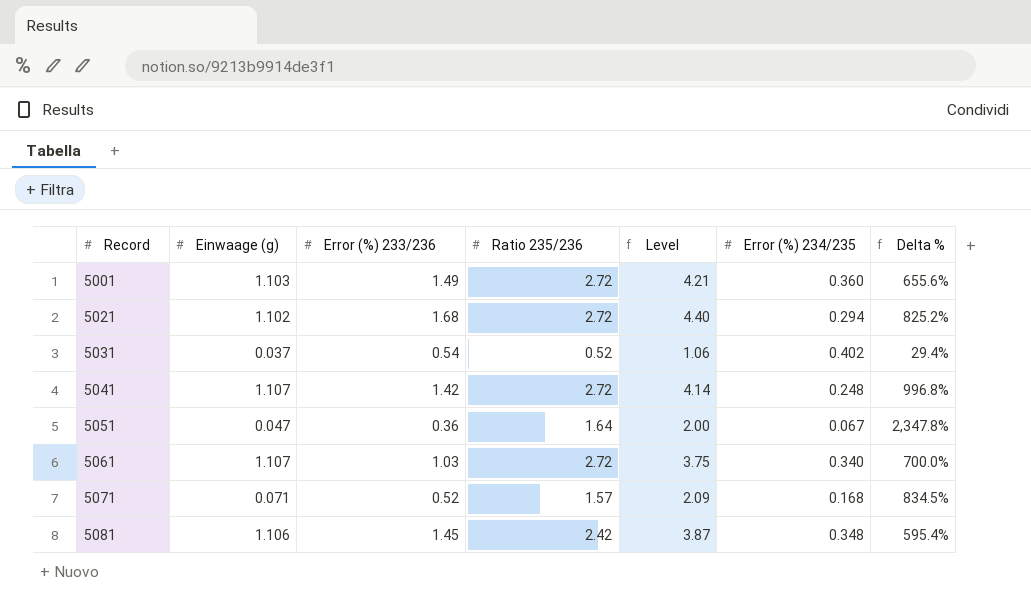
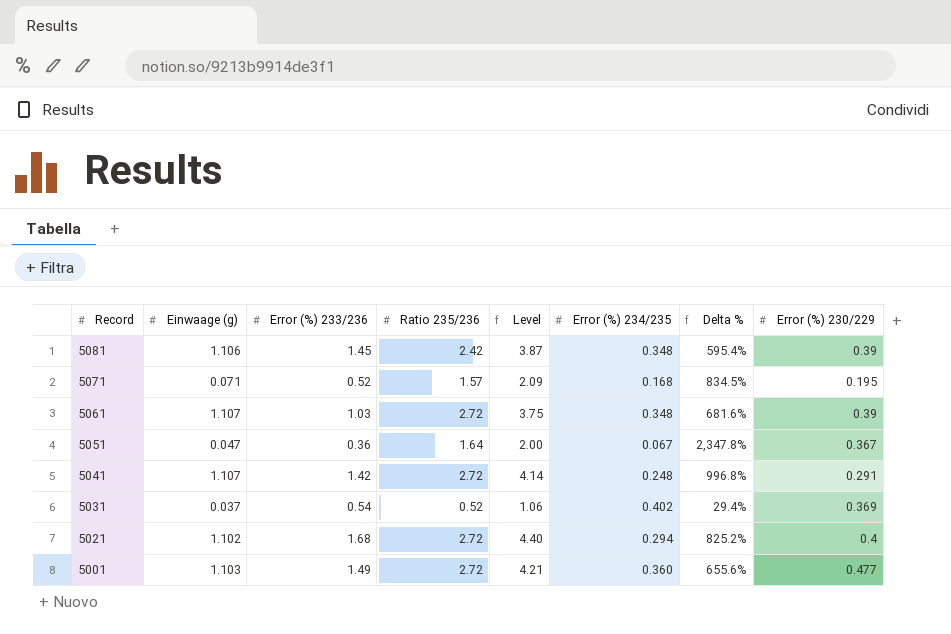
row order: Record ascending -> Record descending
column Error (%) 230/229 | position: none -> 8
5061 | Error (%) 234/235: 0.340 -> 0.348
5061 | Delta %: 700.0% -> 681.6%

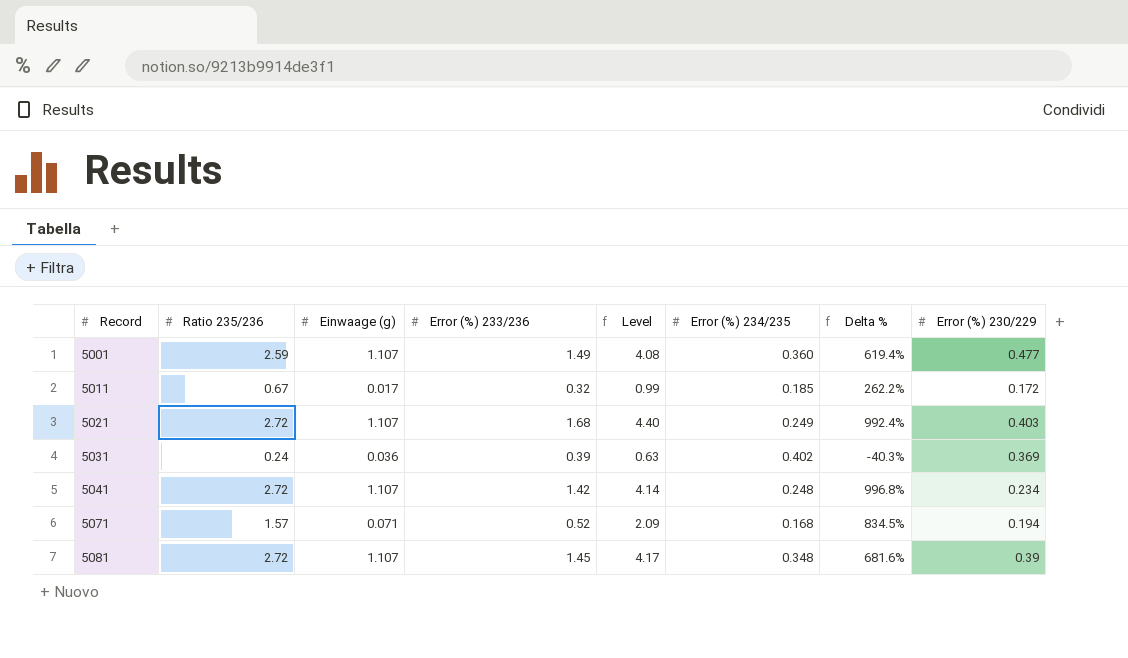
row order: Record descending -> Record ascending
column Ratio 235/236 | position: 4 -> 2
row 5061: 1.107 | 1.03 | 2.72 | 3.75 | 0.348 | 681.6% | 0.39 -> none
row 5051: 0.047 | 0.36 | 1.64 | 2.00 | 0.067 | 2,347.8% | 0.367 -> none
5001 | Ratio 235/236: 2.72 -> 2.59
5001 | Einwaage (g): 1.103 -> 1.107
5001 | Level: 4.21 -> 4.08
5001 | Delta %: 655.6% -> 619.4%
row 5011: none -> 0.67 | 0.017 | 0.32 | 0.99 | 0.185 | 262.2% | 0.172
5021 | Einwaage (g): 1.102 -> 1.107
5021 | Error (%) 234/235: 0.294 -> 0.249
5021 | Delta %: 825.2% -> 992.4%
5021 | Error (%) 230/229: 0.4 -> 0.403
5031 | Ratio 235/236: 0.52 -> 0.24
5031 | Einwaage (g): 0.037 -> 0.036
5031 | Error (%) 233/236: 0.54 -> 0.39
5031 | Level: 1.06 -> 0.63
5031 | Delta %: 29.4% -> -40.3%
5041 | Error (%) 230/229: 0.291 -> 0.234
5071 | Error (%) 230/229: 0.195 -> 0.194
5081 | Ratio 235/236: 2.42 -> 2.72
5081 | Einwaage (g): 1.106 -> 1.107
5081 | Level: 3.87 -> 4.17
5081 | Delta %: 595.4% -> 681.6%

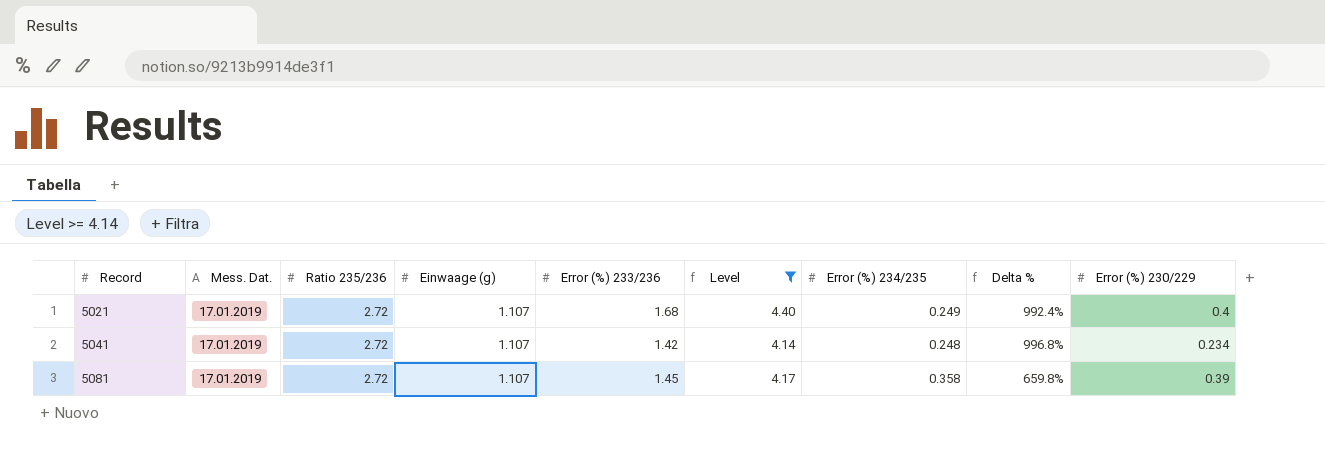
filter: none -> Level >= 4.14
column Mess. Dat. | position: none -> 2
5021 | Error (%) 230/229: 0.403 -> 0.4
5081 | Error (%) 234/235: 0.348 -> 0.358
5081 | Delta %: 681.6% -> 659.8%

